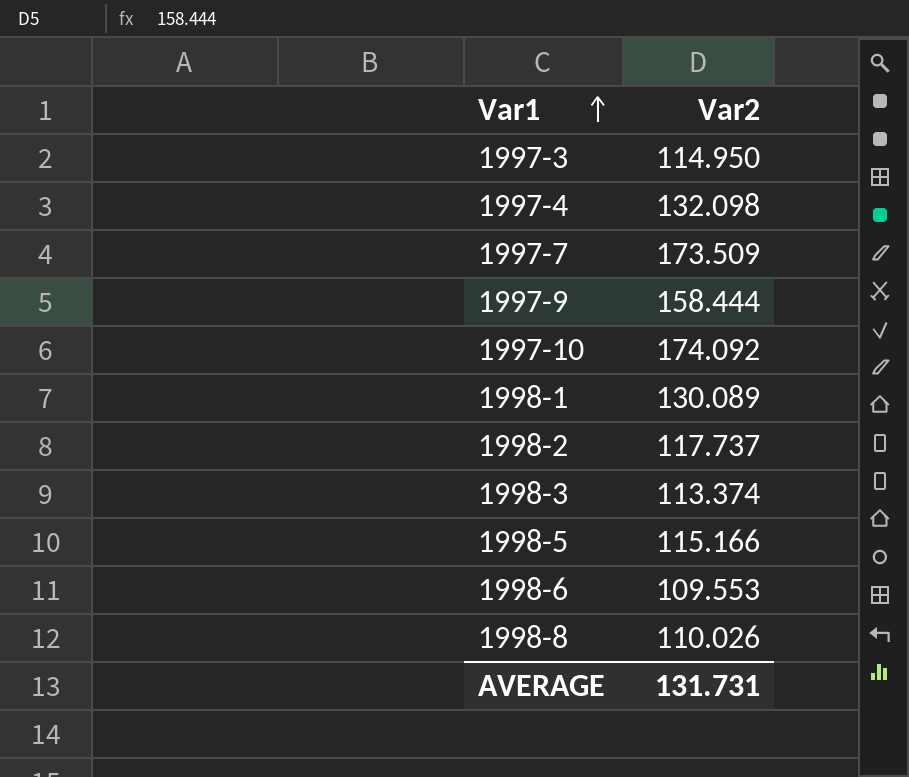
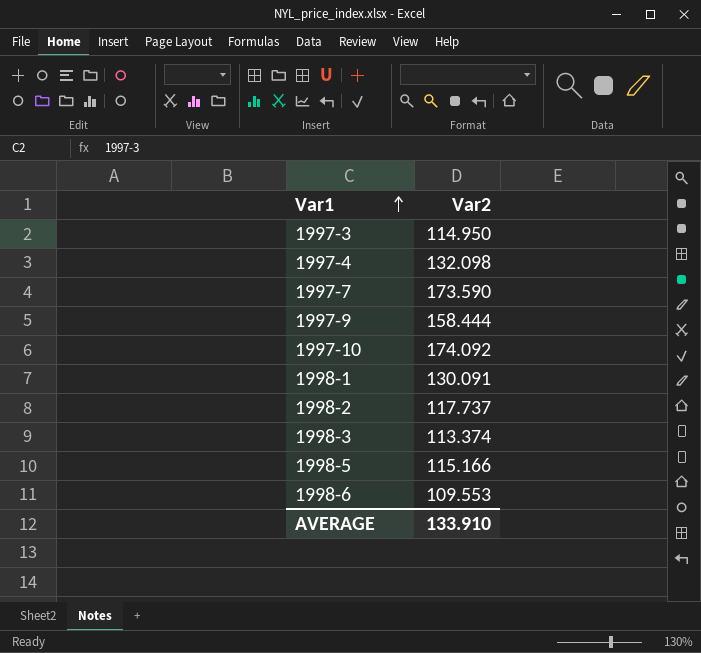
row 1998-8: 110.026 -> none
1997-7 | Var2: 173.509 -> 173.590
1998-1 | Var2: 130.089 -> 130.091
AVERAGE | Var2: 131.731 -> 133.910

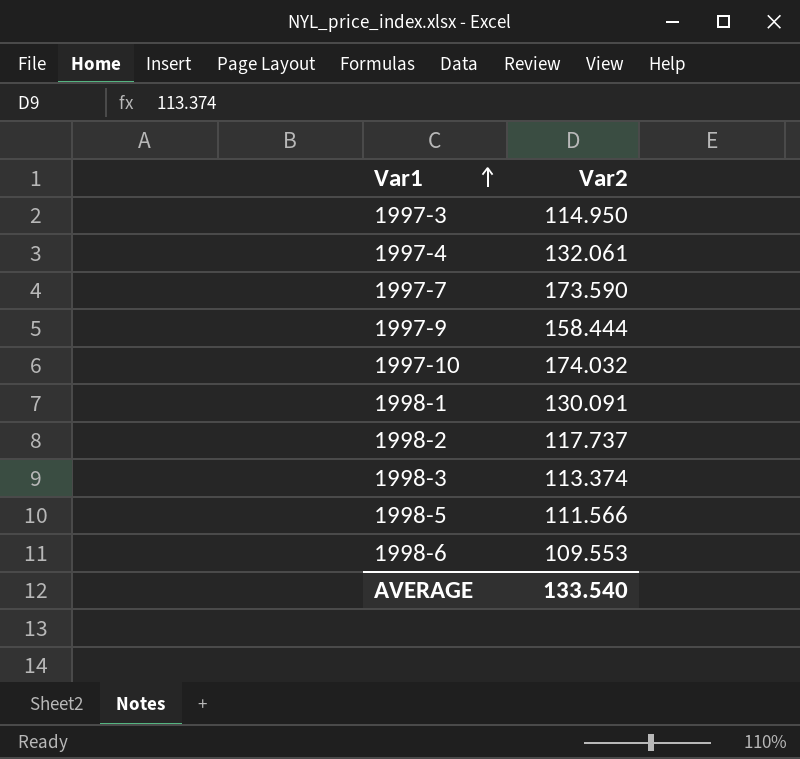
1997-4 | Var2: 132.098 -> 132.061
1997-10 | Var2: 174.092 -> 174.032
1998-5 | Var2: 115.166 -> 111.566
AVERAGE | Var2: 133.910 -> 133.540

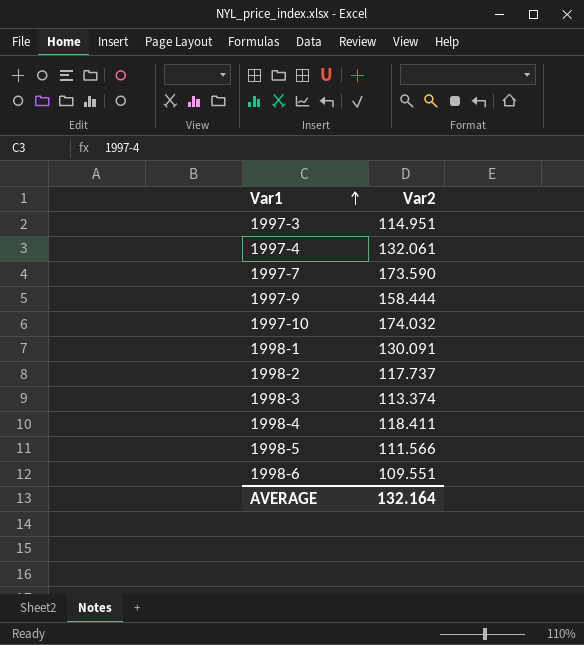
1997-3 | Var2: 114.950 -> 114.951
row 1998-4: none -> 118.411
1998-6 | Var2: 109.553 -> 109.551
AVERAGE | Var2: 133.540 -> 132.164

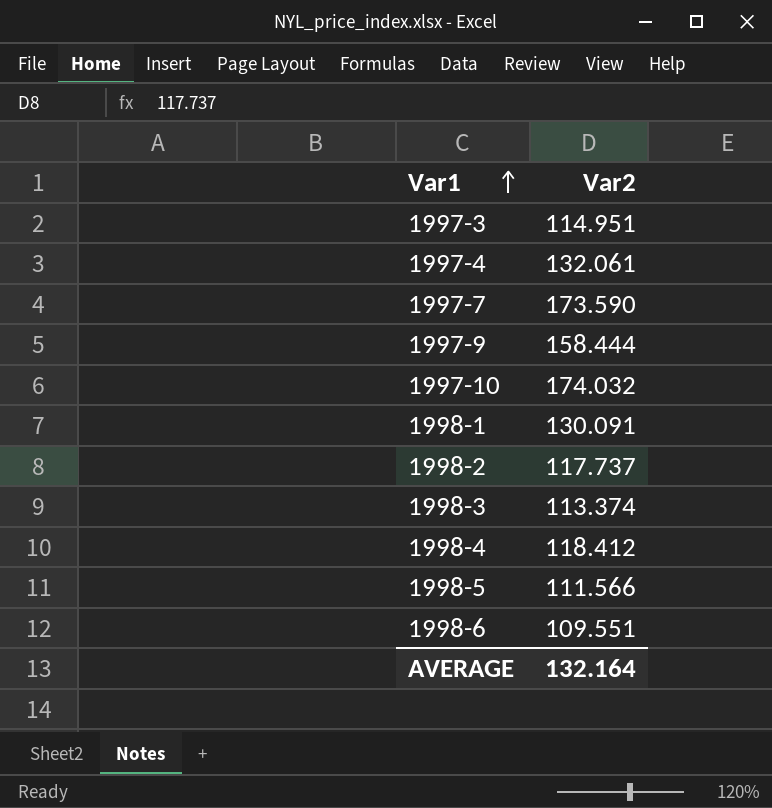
1998-4 | Var2: 118.411 -> 118.412

